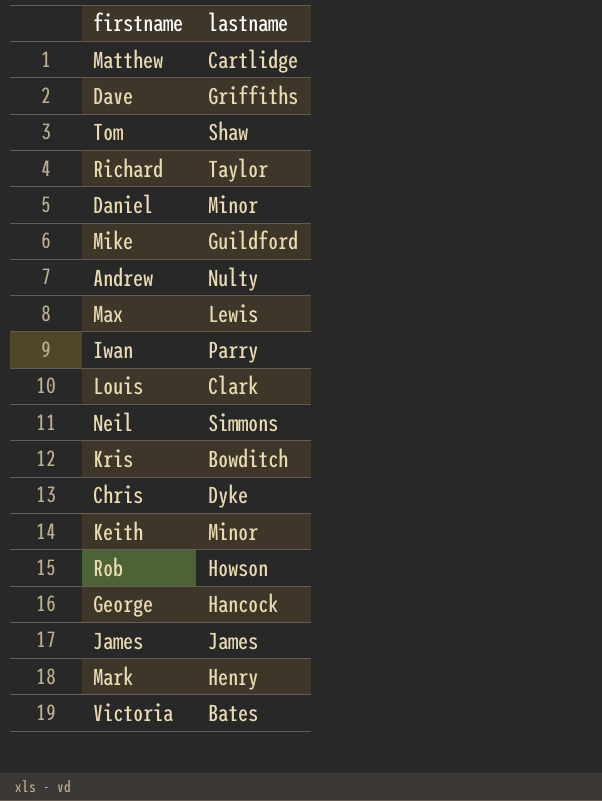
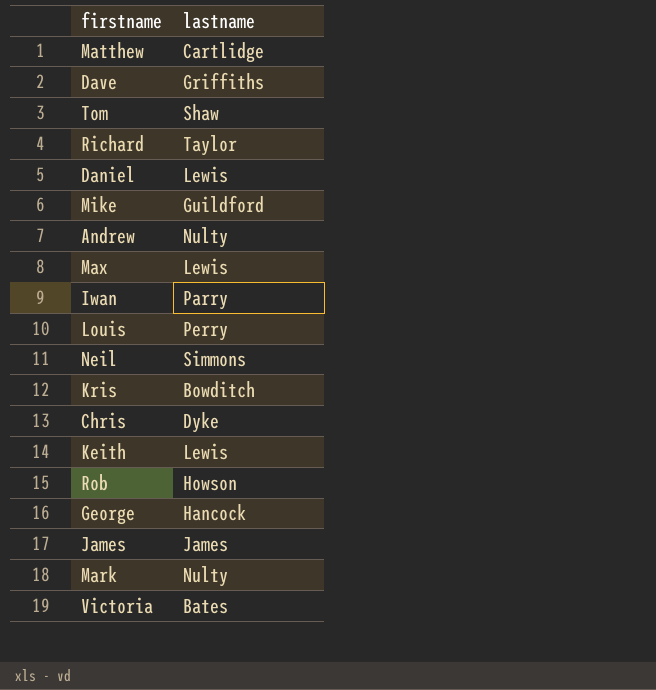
Daniel | lastname: Minor -> Lewis
Louis | lastname: Clark -> Perry
Keith | lastname: Minor -> Lewis
Mark | lastname: Henry -> Nulty

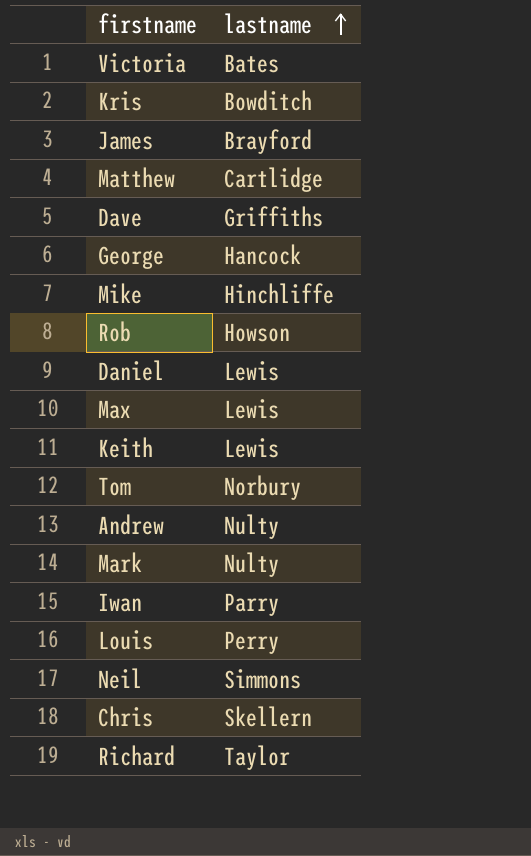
row order: none -> lastname ascending
James | lastname: James -> Brayford
Mike | lastname: Guildford -> Hinchliffe
Tom | lastname: Shaw -> Norbury
Chris | lastname: Dyke -> Skellern

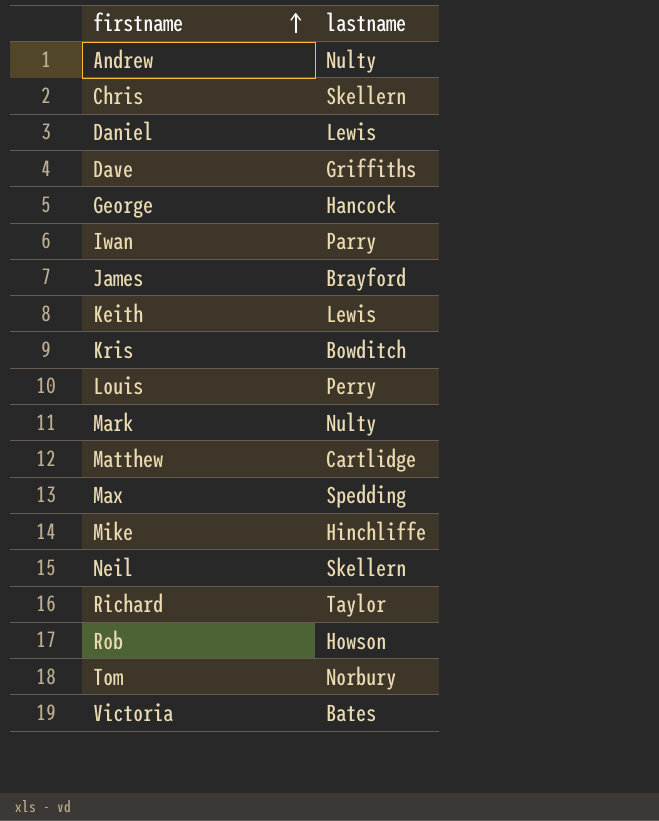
row order: lastname ascending -> firstname ascending
Max | lastname: Lewis -> Spedding
Neil | lastname: Simmons -> Skellern

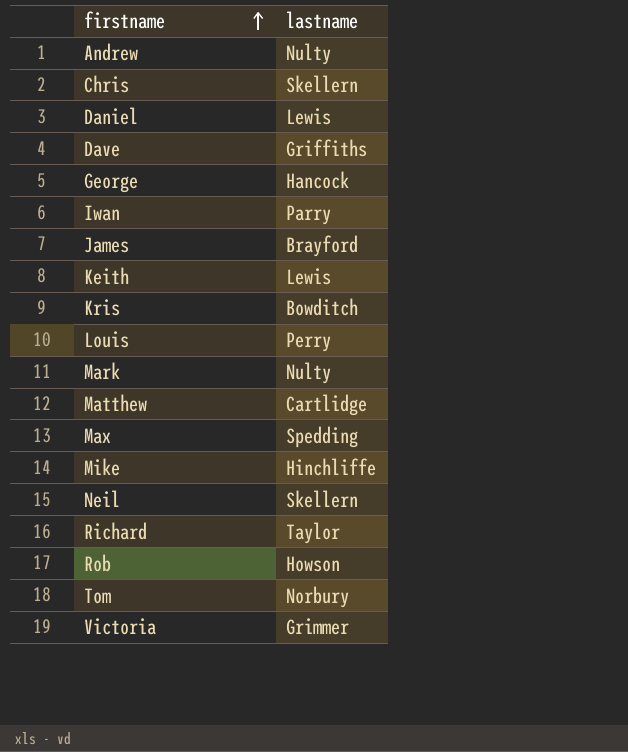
Victoria | lastname: Bates -> Grimmer

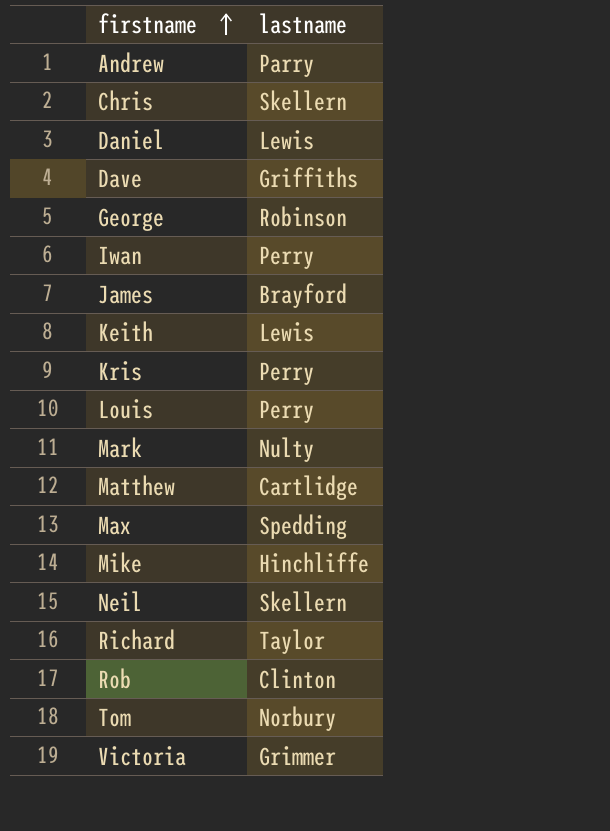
Andrew | lastname: Nulty -> Parry
George | lastname: Hancock -> Robinson
Iwan | lastname: Parry -> Perry
Kris | lastname: Bowditch -> Perry
Rob | lastname: Howson -> Clinton

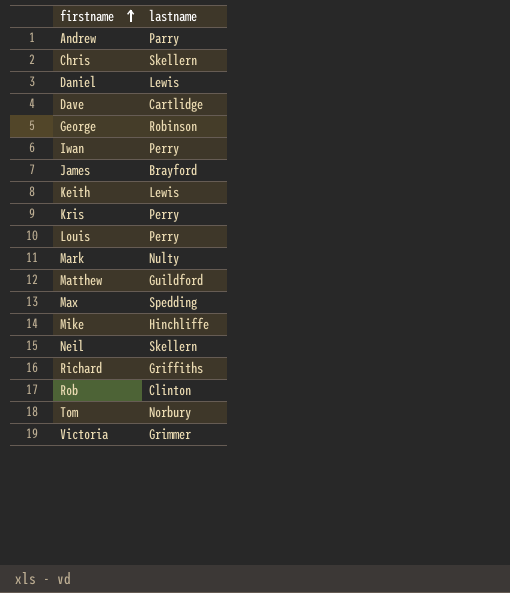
Dave | lastname: Griffiths -> Cartlidge
Matthew | lastname: Cartlidge -> Guildford
Richard | lastname: Taylor -> Griffiths

